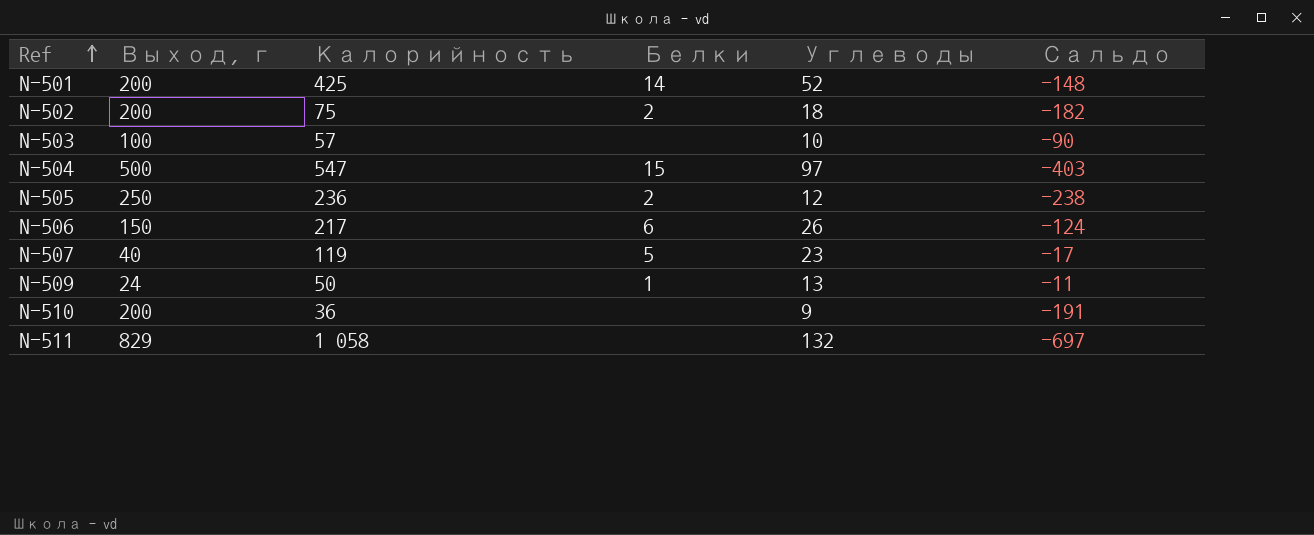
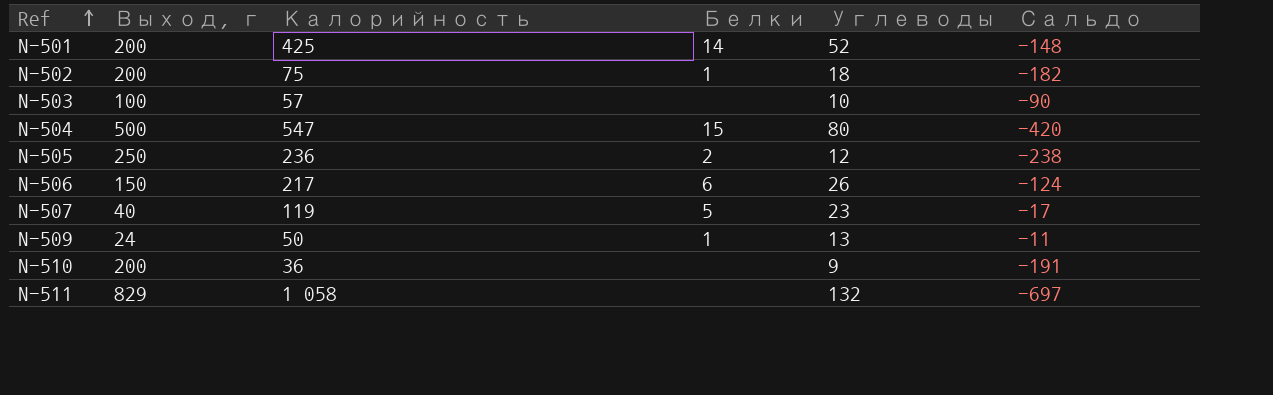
N-502 | Белки: 2 -> 1
N-504 | Углеводы: 97 -> 80
N-504 | Сальдо: -403 -> -420

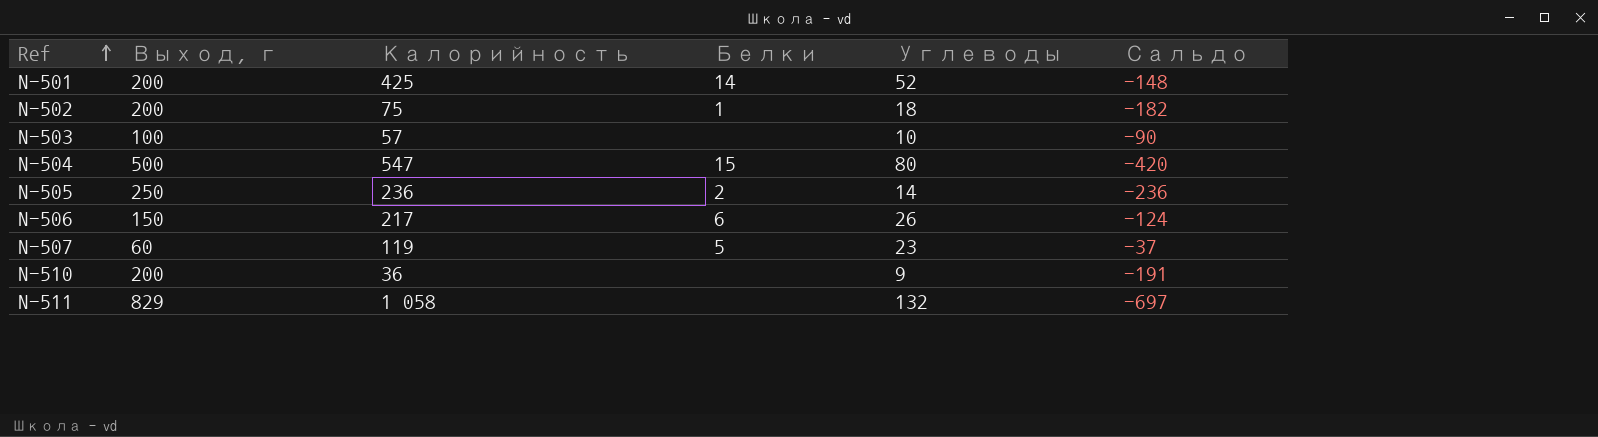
row N-509: 24 | 50 | 1 | 13 | -11 -> none
N-505 | Углеводы: 12 -> 14
N-505 | Сальдо: -238 -> -236
N-507 | Выход, г: 40 -> 60
N-507 | Сальдо: -17 -> -37

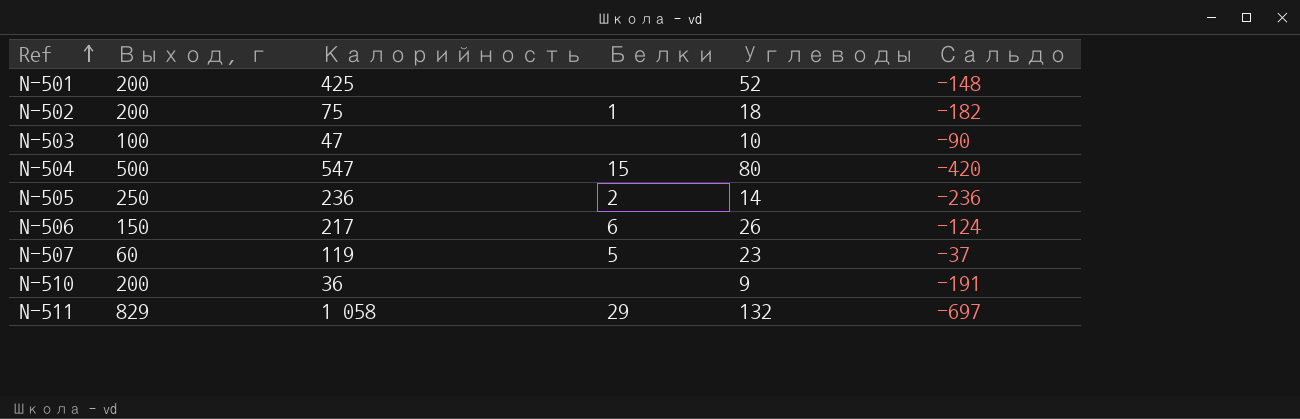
N-501 | Белки: 14 -> none
N-503 | Калорийность: 57 -> 47
N-511 | Белки: none -> 29

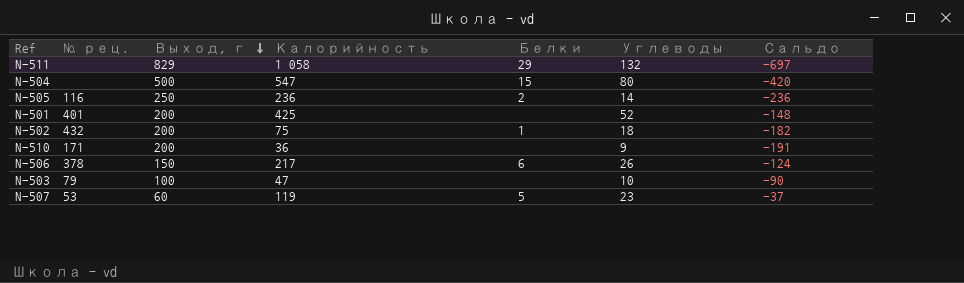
row order: Ref ascending -> Выход, г descending
column № рец. | position: none -> 2

